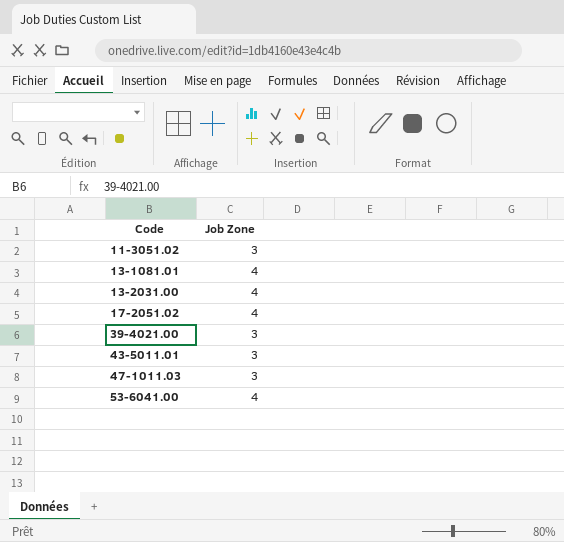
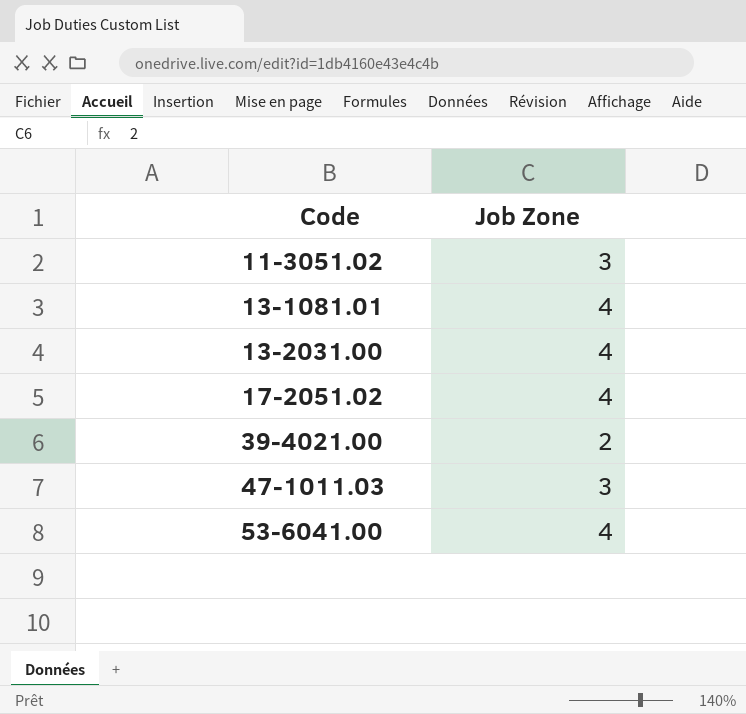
row 43-5011.01: 3 -> none
39-4021.00 | Job Zone: 3 -> 2

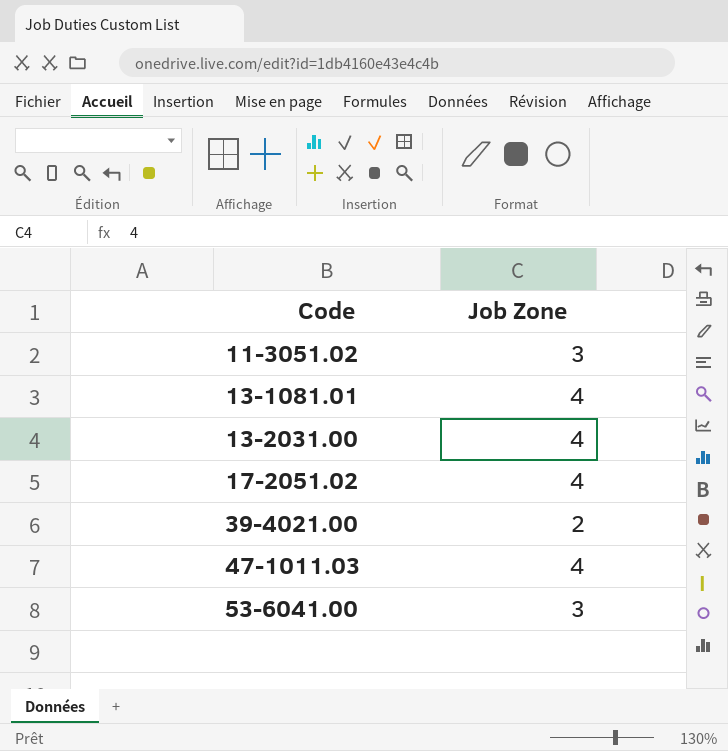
47-1011.03 | Job Zone: 3 -> 4
53-6041.00 | Job Zone: 4 -> 3

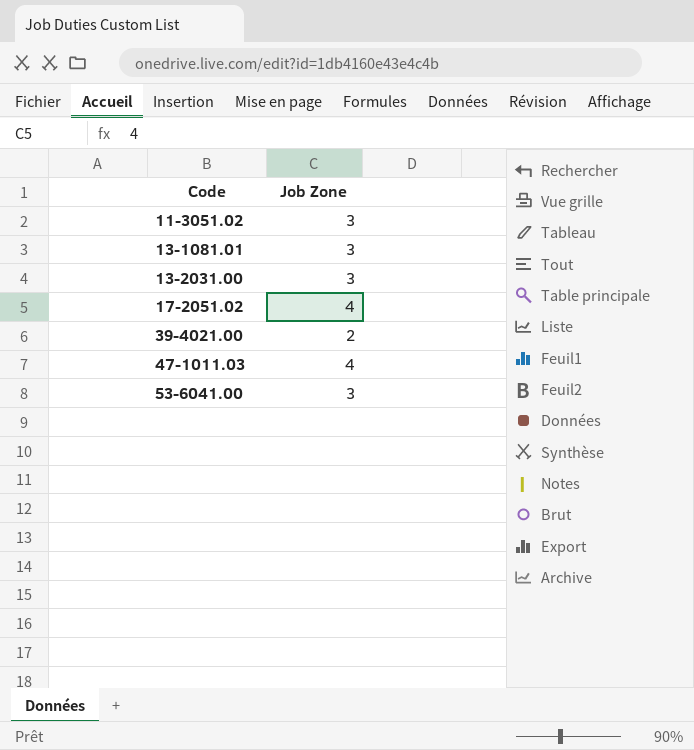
13-1081.01 | Job Zone: 4 -> 3
13-2031.00 | Job Zone: 4 -> 3

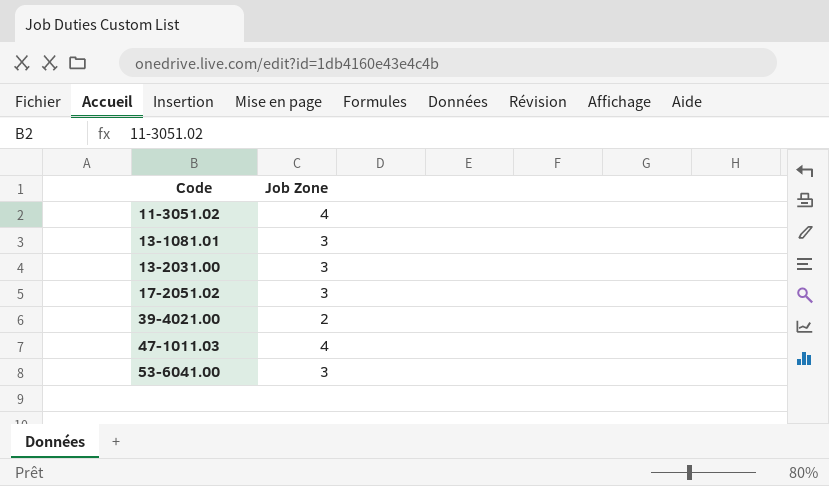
11-3051.02 | Job Zone: 3 -> 4
17-2051.02 | Job Zone: 4 -> 3

